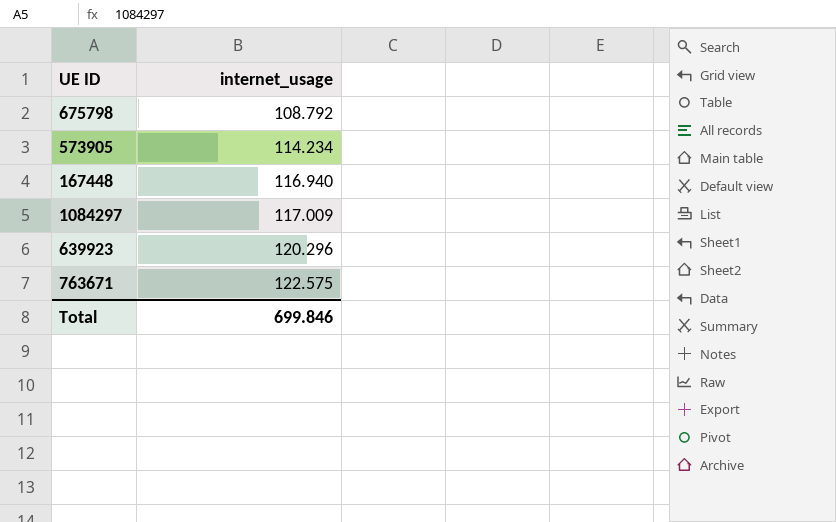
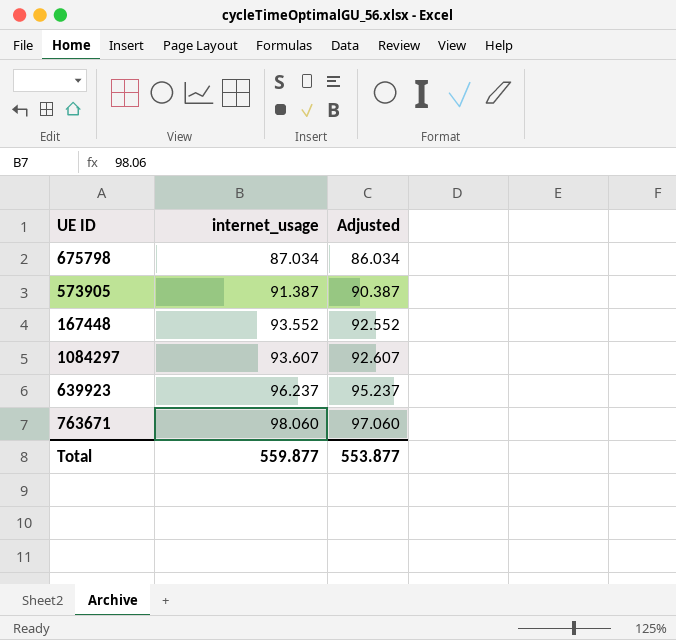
column Adjusted | formula: none -> [internet_usage] - 1
675798 | internet_usage: 108.792 -> 87.034
573905 | internet_usage: 114.234 -> 91.387
167448 | internet_usage: 116.940 -> 93.552
1084297 | internet_usage: 117.009 -> 93.607
639923 | internet_usage: 120.296 -> 96.237
763671 | internet_usage: 122.575 -> 98.060
Total | internet_usage: 699.846 -> 559.877

